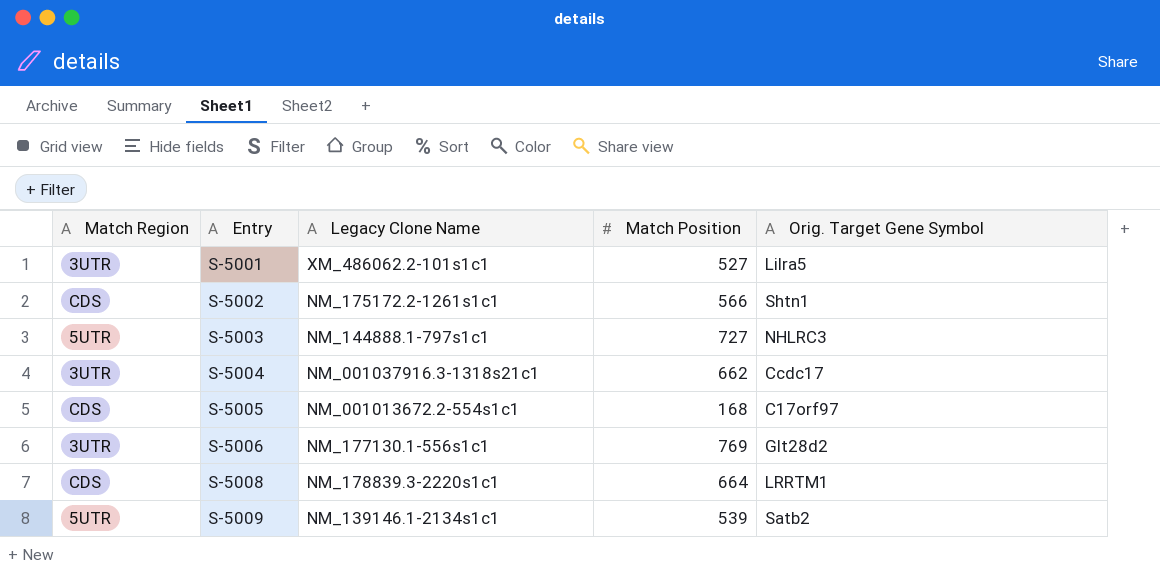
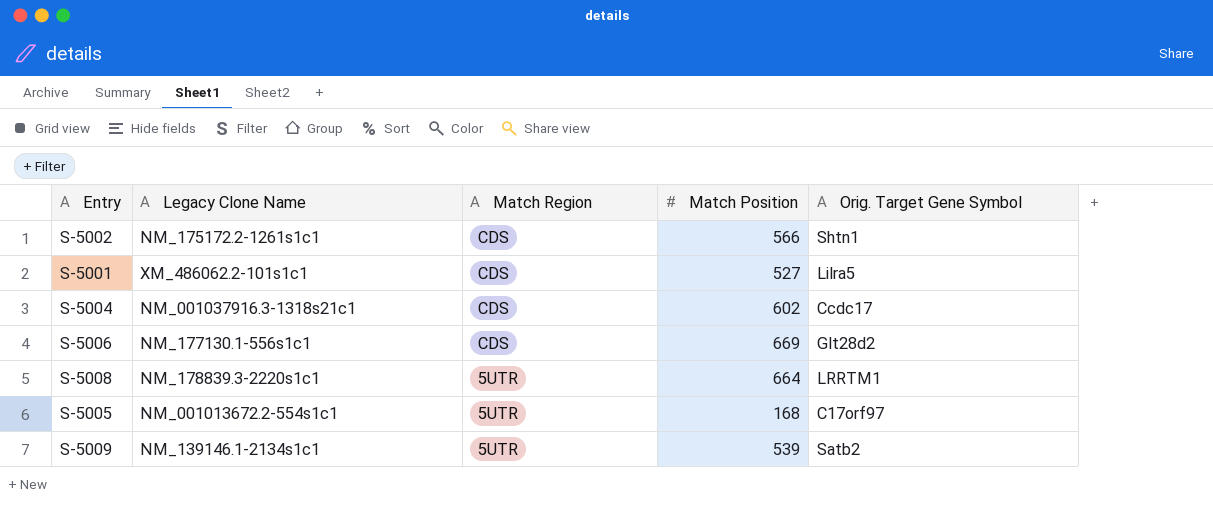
row order: Entry ascending -> Match Region descending
column Match Region | position: 1 -> 3
row S-5003: 5UTR | NM_144888.1-797s1c1 | 727 | NHLRC3 -> none
S-5001 | Match Region: 3UTR -> CDS
S-5004 | Match Region: 3UTR -> CDS
S-5004 | Match Position: 662 -> 602
S-5006 | Match Region: 3UTR -> CDS
S-5006 | Match Position: 769 -> 669
S-5008 | Match Region: CDS -> 5UTR
S-5005 | Match Region: CDS -> 5UTR

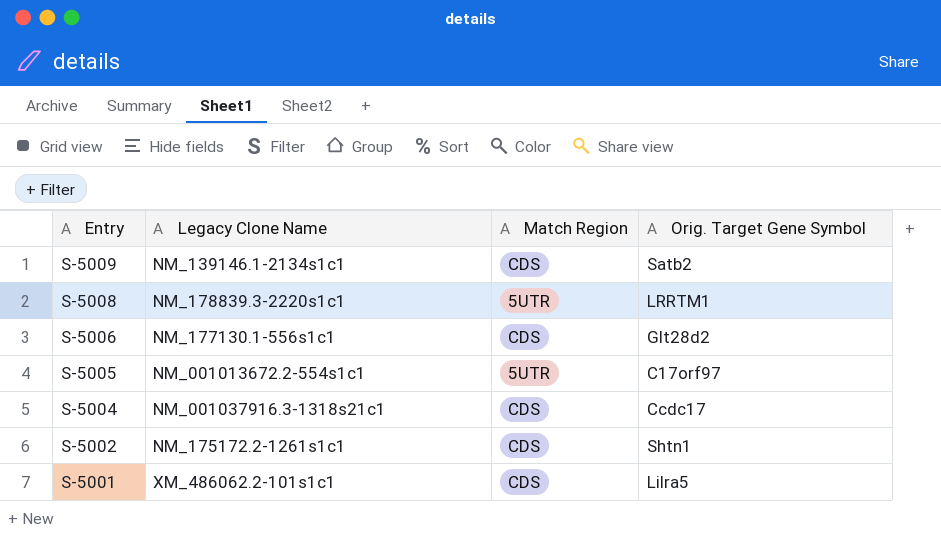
row order: Match Region descending -> Entry descending
column Match Position | position: 4 -> none
S-5009 | Match Region: 5UTR -> CDS

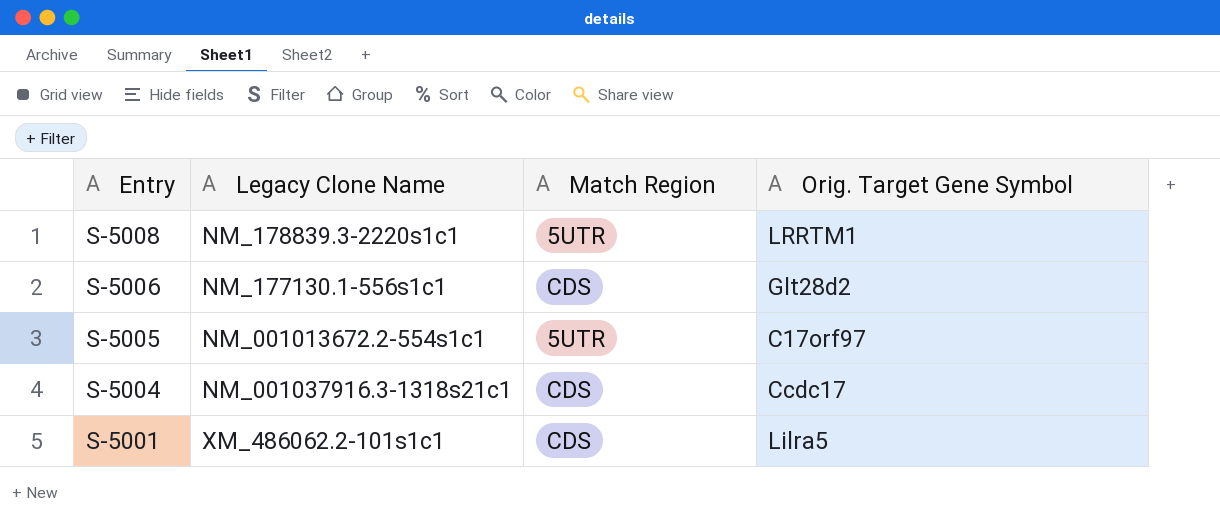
row S-5009: NM_139146.1-2134s1c1 | CDS | Satb2 -> none
row S-5002: NM_175172.2-1261s1c1 | CDS | Shtn1 -> none

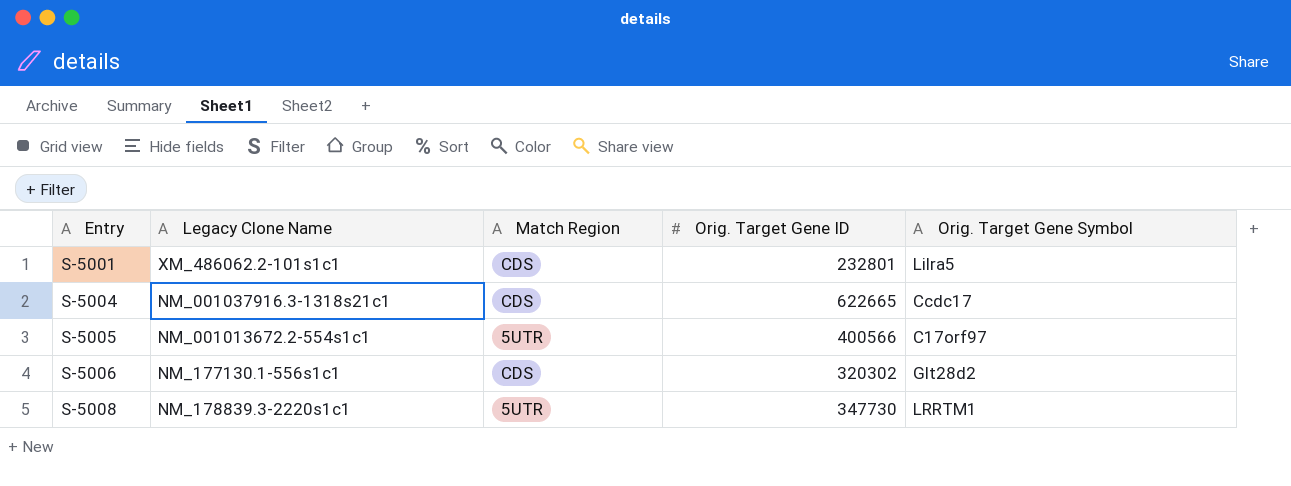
row order: Entry descending -> Entry ascending
column Orig. Target Gene ID | position: none -> 4

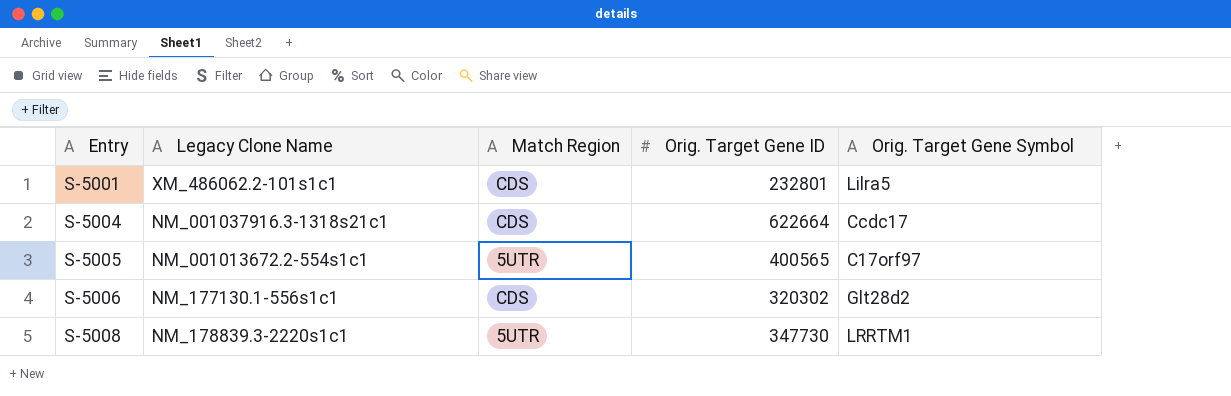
S-5004 | Orig. Target Gene ID: 622665 -> 622664
S-5005 | Orig. Target Gene ID: 400566 -> 400565

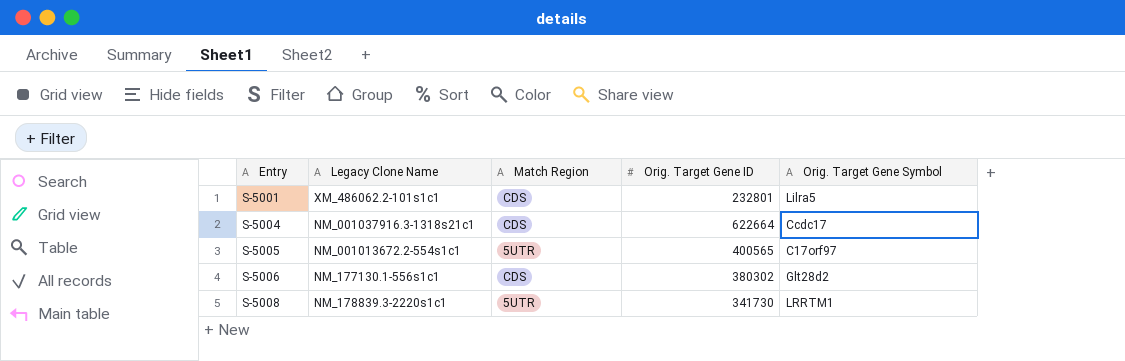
S-5006 | Orig. Target Gene ID: 320302 -> 380302
S-5008 | Orig. Target Gene ID: 347730 -> 341730

